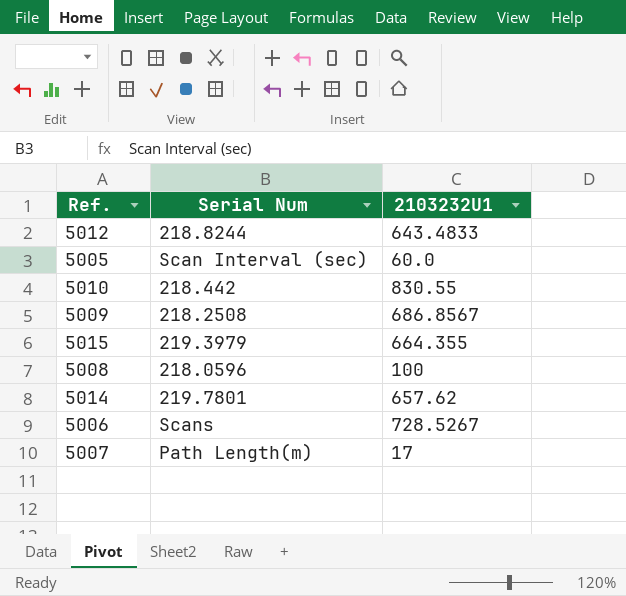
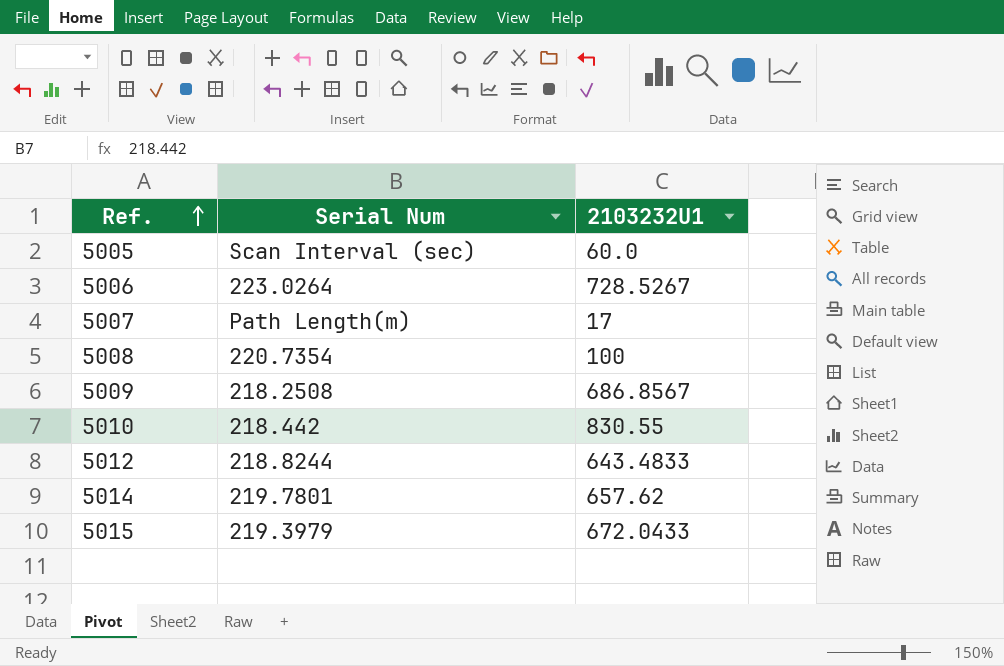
row order: none -> Ref. ascending
5006 | Serial Num: Scans -> 223.0264
5008 | Serial Num: 218.0596 -> 220.7354
5015 | 2103232U1: 664.355 -> 672.0433

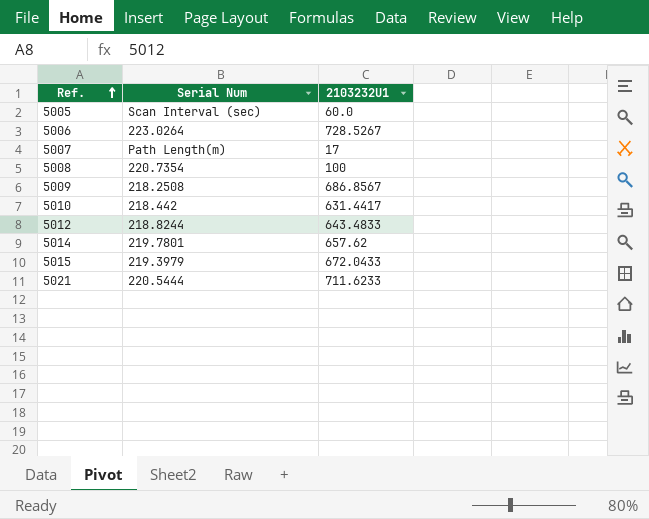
5010 | 2103232U1: 830.55 -> 631.4417
row 5021: none -> 220.5444 | 711.6233

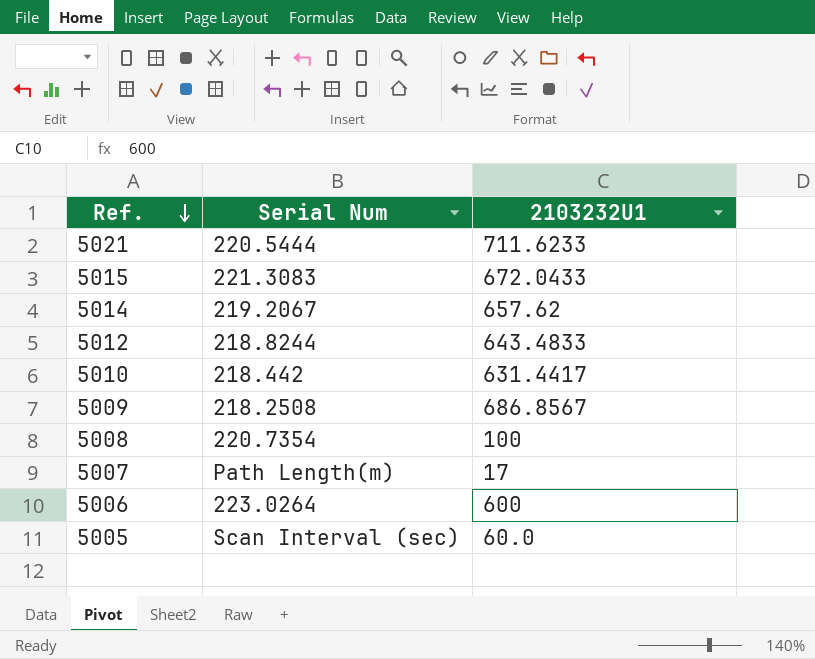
row order: Ref. ascending -> Ref. descending
5015 | Serial Num: 219.3979 -> 221.3083
5014 | Serial Num: 219.7801 -> 219.2067
5006 | 2103232U1: 728.5267 -> 600

